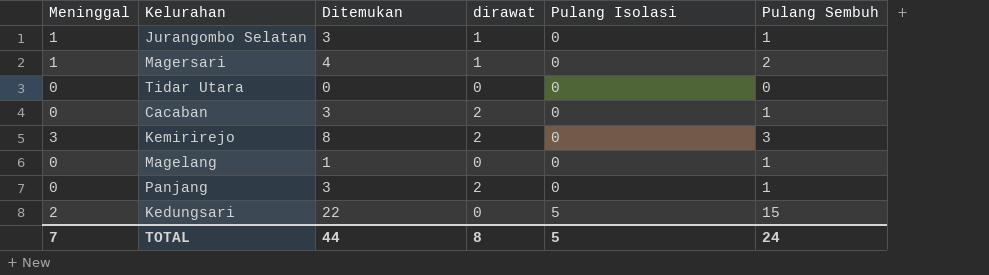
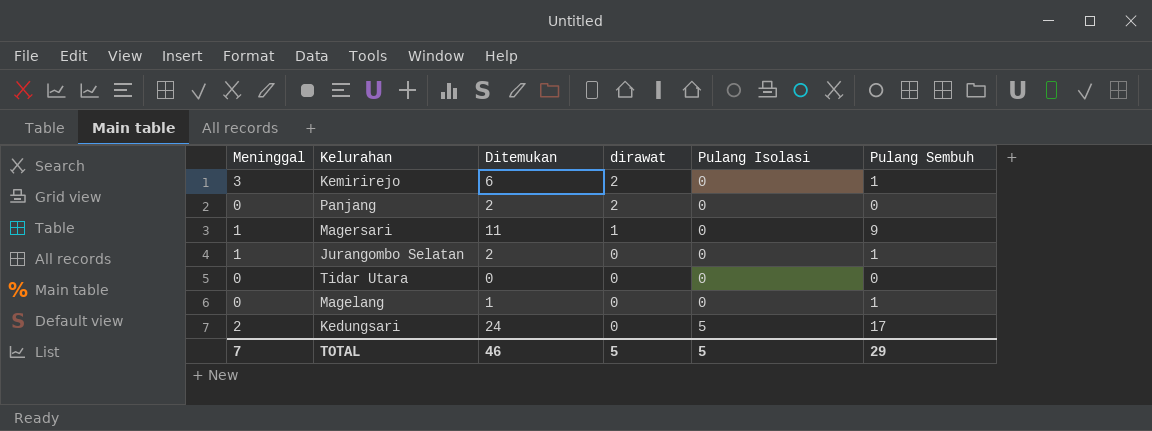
row order: Pulang Isolasi ascending -> dirawat descending
row Cacaban: 0 | 3 | 2 | 0 | 1 -> none
Kemirirejo | Ditemukan: 8 -> 6
Kemirirejo | Pulang Sembuh: 3 -> 1
Panjang | Ditemukan: 3 -> 2
Panjang | Pulang Sembuh: 1 -> 0
Magersari | Ditemukan: 4 -> 11
Magersari | Pulang Sembuh: 2 -> 9
Jurangombo Selatan | Ditemukan: 3 -> 2
Jurangombo Selatan | dirawat: 1 -> 0
Kedungsari | Ditemukan: 22 -> 24
Kedungsari | Pulang Sembuh: 15 -> 17
TOTAL | Ditemukan: 44 -> 46
TOTAL | dirawat: 8 -> 5
TOTAL | Pulang Sembuh: 24 -> 29

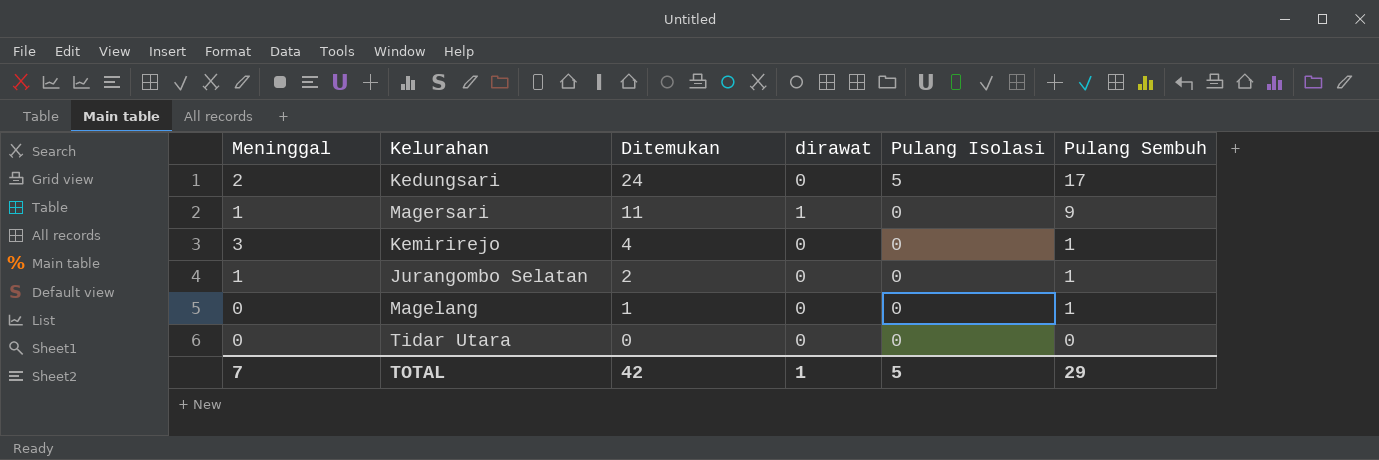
row order: dirawat descending -> Ditemukan descending
row Panjang: 0 | 2 | 2 | 0 | 0 -> none
Kemirirejo | Ditemukan: 6 -> 4
Kemirirejo | dirawat: 2 -> 0
TOTAL | Ditemukan: 46 -> 42
TOTAL | dirawat: 5 -> 1

